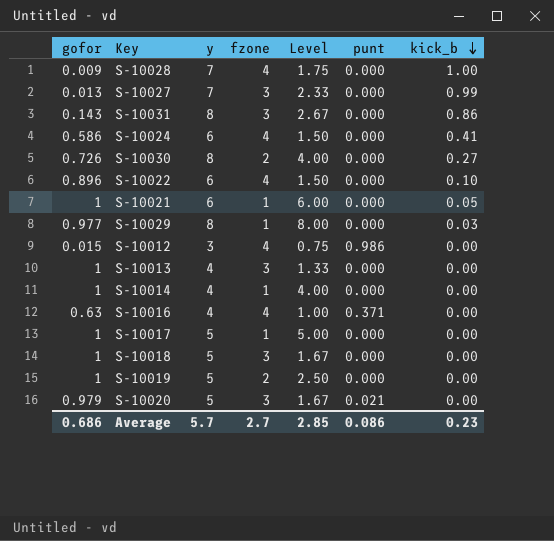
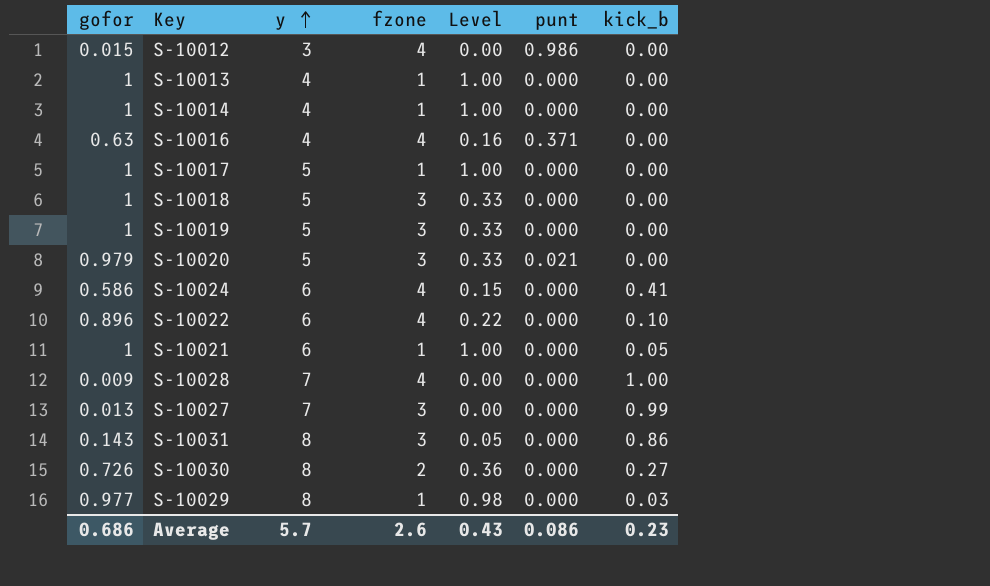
row order: kick_b descending -> y ascending
column Level | formula: [y] / [fzone] -> [gofor] / [fzone]
S-10013 | fzone: 3 -> 1
S-10019 | fzone: 2 -> 3
Average | fzone: 2.7 -> 2.6
Average | Level: 2.85 -> 0.43

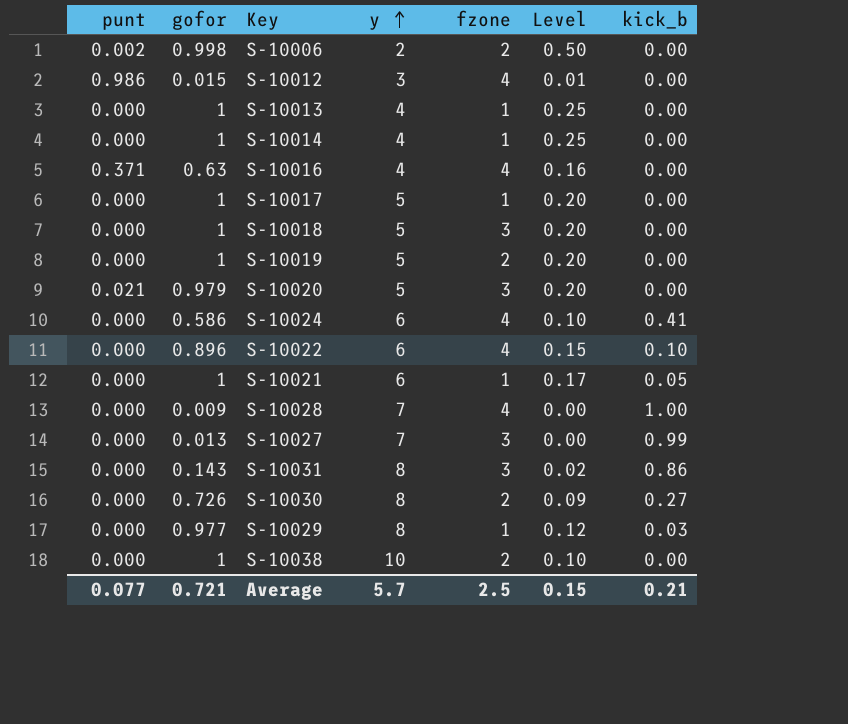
column punt | position: 6 -> 1
column Level | formula: [gofor] / [fzone] -> [gofor] / [y]
row S-10006: none -> 0.002 | 0.998 | 2 | 2 | 0.50 | 0.00
S-10019 | fzone: 3 -> 2
row S-10038: none -> 0.000 | 1 | 10 | 2 | 0.10 | 0.00
Average | punt: 0.086 -> 0.077
Average | gofor: 0.686 -> 0.721
Average | fzone: 2.6 -> 2.5
Average | Level: 0.43 -> 0.15
Average | kick_b: 0.23 -> 0.21

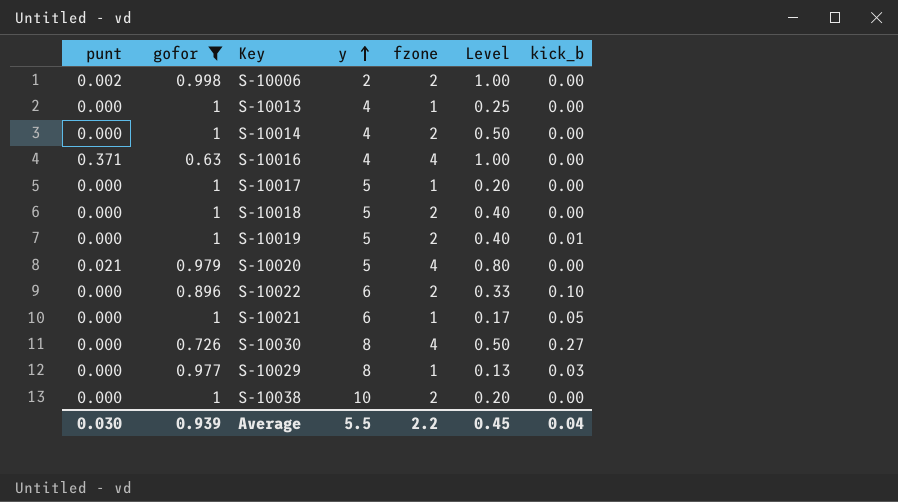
filter: none -> gofor >= 0.63
column Level | formula: [gofor] / [y] -> [fzone] / [y]
S-10014 | fzone: 1 -> 2
S-10018 | fzone: 3 -> 2
S-10019 | kick_b: 0.00 -> 0.01
S-10020 | fzone: 3 -> 4
S-10022 | fzone: 4 -> 2
S-10030 | fzone: 2 -> 4
Average | punt: 0.077 -> 0.030
Average | gofor: 0.721 -> 0.939
Average | y: 5.7 -> 5.5
Average | fzone: 2.5 -> 2.2
Average | Level: 0.15 -> 0.45
Average | kick_b: 0.21 -> 0.04

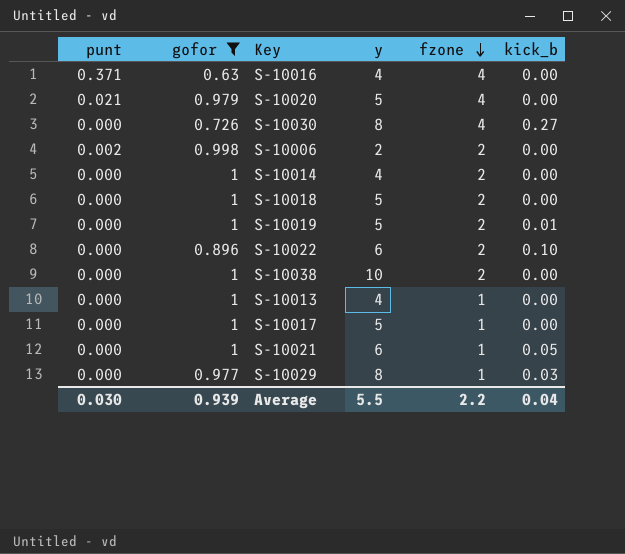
row order: y ascending -> fzone descending
column Level | formula: [fzone] / [y] -> none

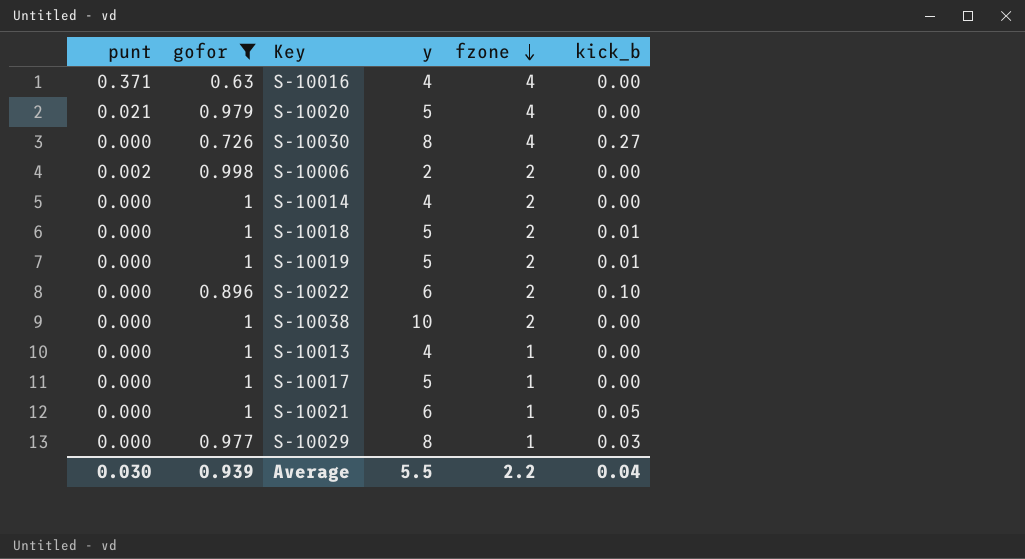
S-10018 | kick_b: 0.00 -> 0.01

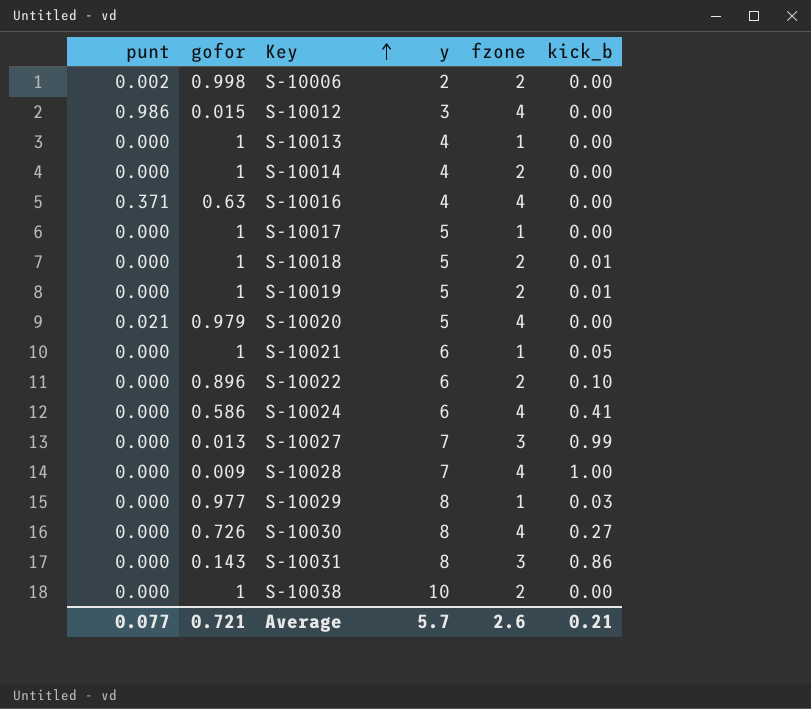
filter: gofor >= 0.63 -> none
row order: fzone descending -> Key ascending
Average | punt: 0.030 -> 0.077
Average | gofor: 0.939 -> 0.721
Average | y: 5.5 -> 5.7
Average | fzone: 2.2 -> 2.6
Average | kick_b: 0.04 -> 0.21

